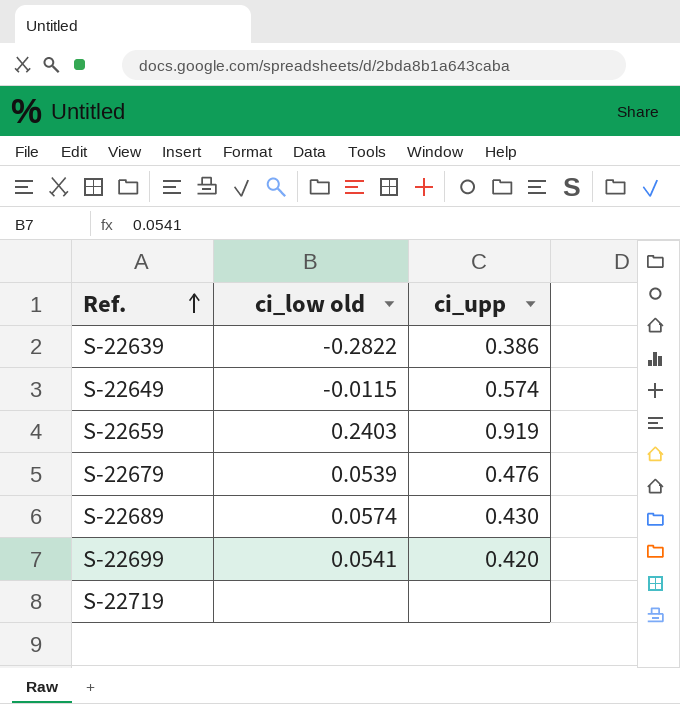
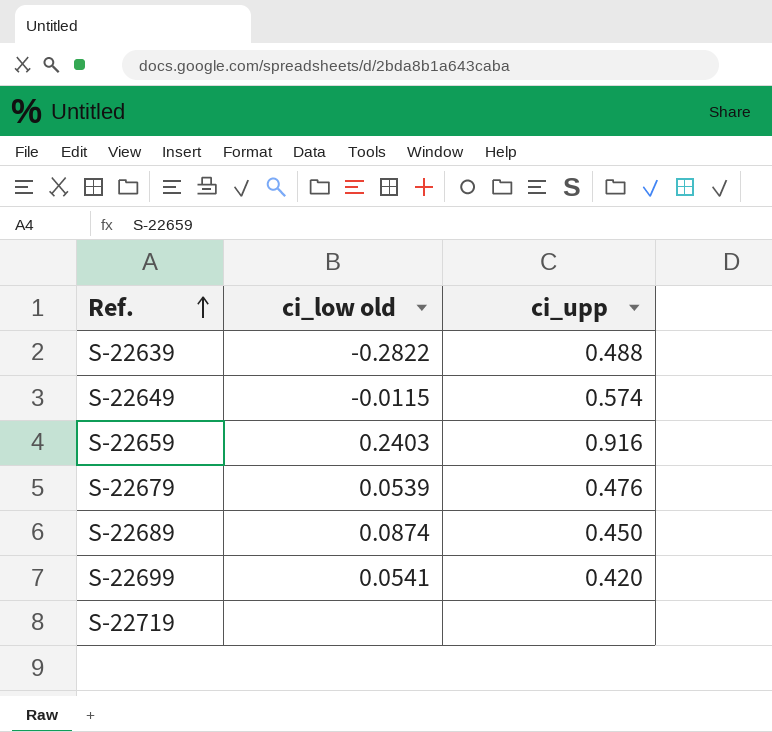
S-22639 | ci_upp: 0.386 -> 0.488
S-22659 | ci_upp: 0.919 -> 0.916
S-22689 | ci_low old: 0.0574 -> 0.0874
S-22689 | ci_upp: 0.430 -> 0.450

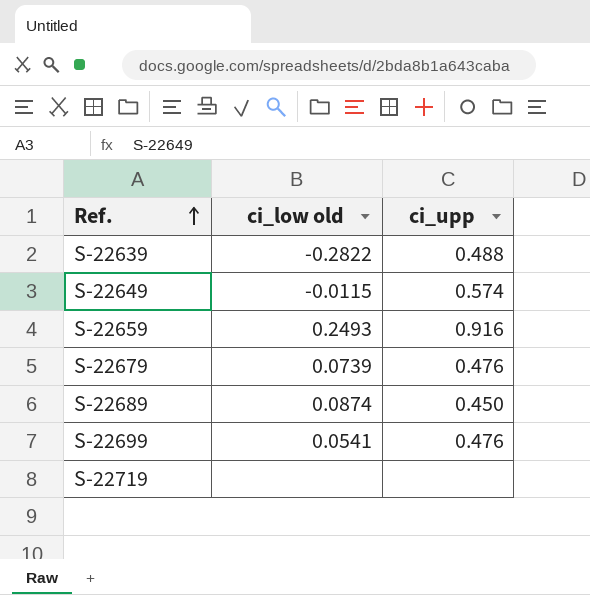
S-22659 | ci_low old: 0.2403 -> 0.2493
S-22679 | ci_low old: 0.0539 -> 0.0739
S-22699 | ci_upp: 0.420 -> 0.476

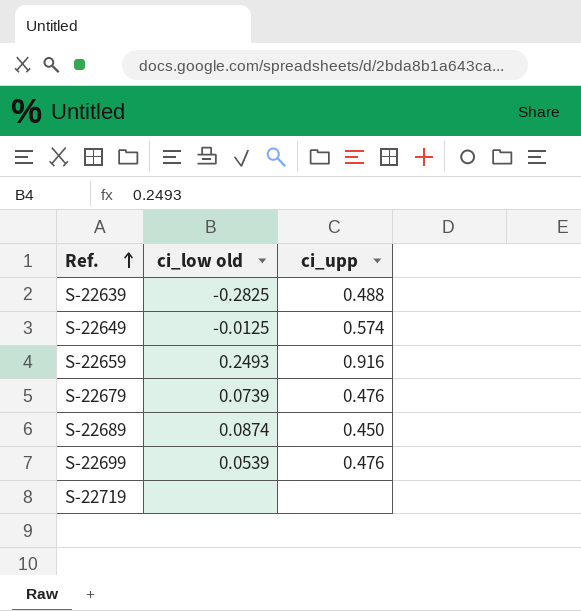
S-22639 | ci_low old: -0.2822 -> -0.2825
S-22649 | ci_low old: -0.0115 -> -0.0125
S-22699 | ci_low old: 0.0541 -> 0.0539

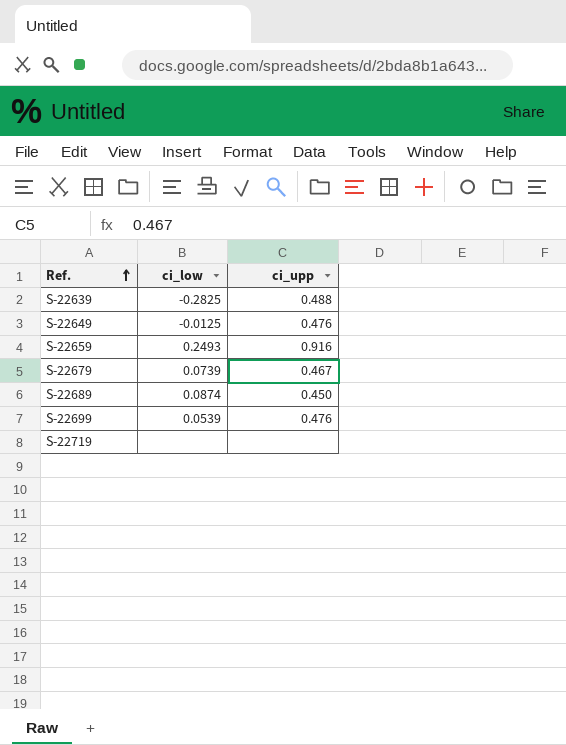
column name: ci_low old -> ci_low
S-22649 | ci_upp: 0.574 -> 0.476
S-22679 | ci_upp: 0.476 -> 0.467

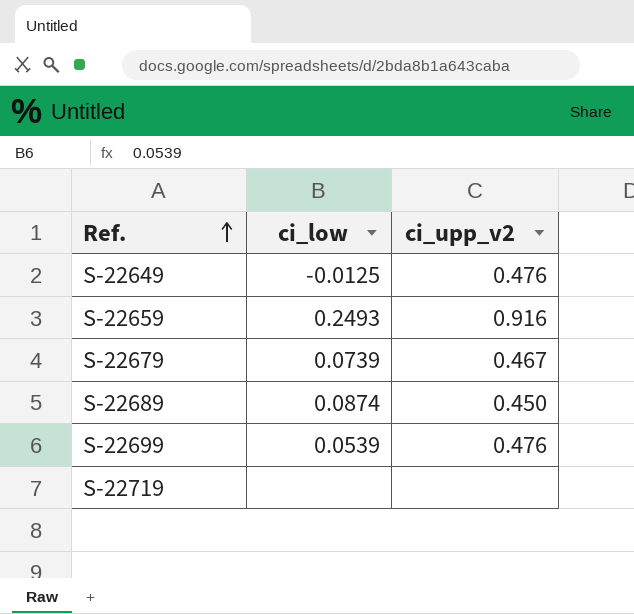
column name: ci_upp -> ci_upp_v2
row S-22639: -0.2825 | 0.488 -> none

